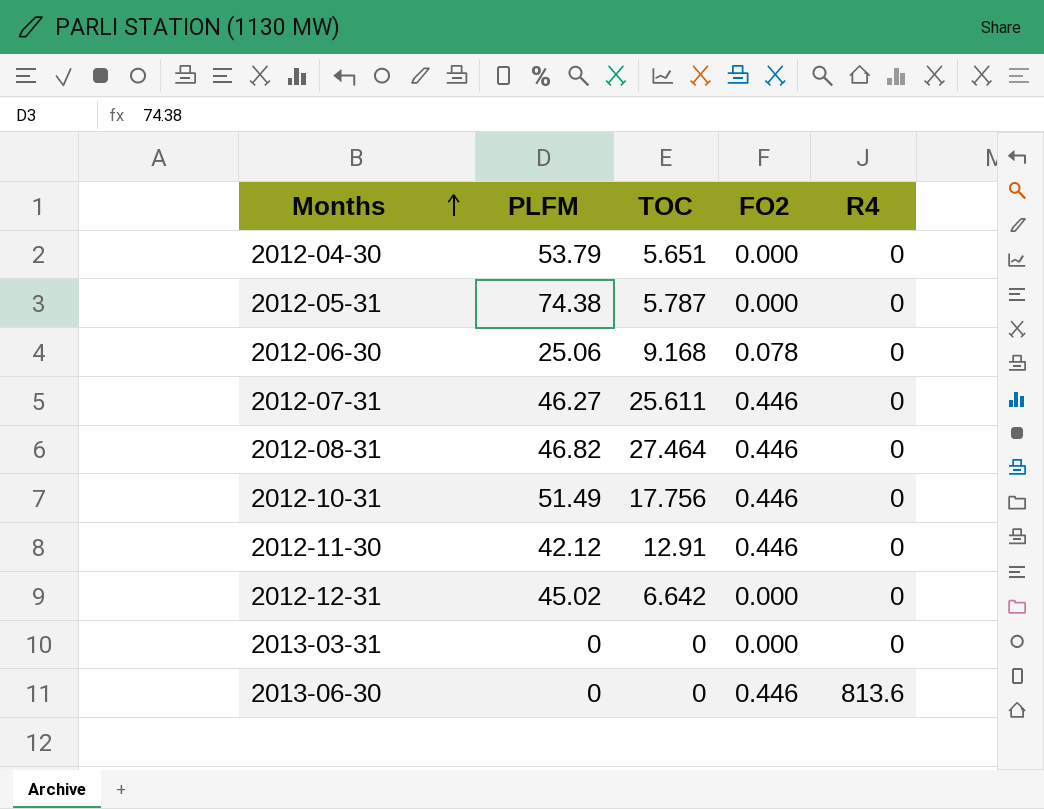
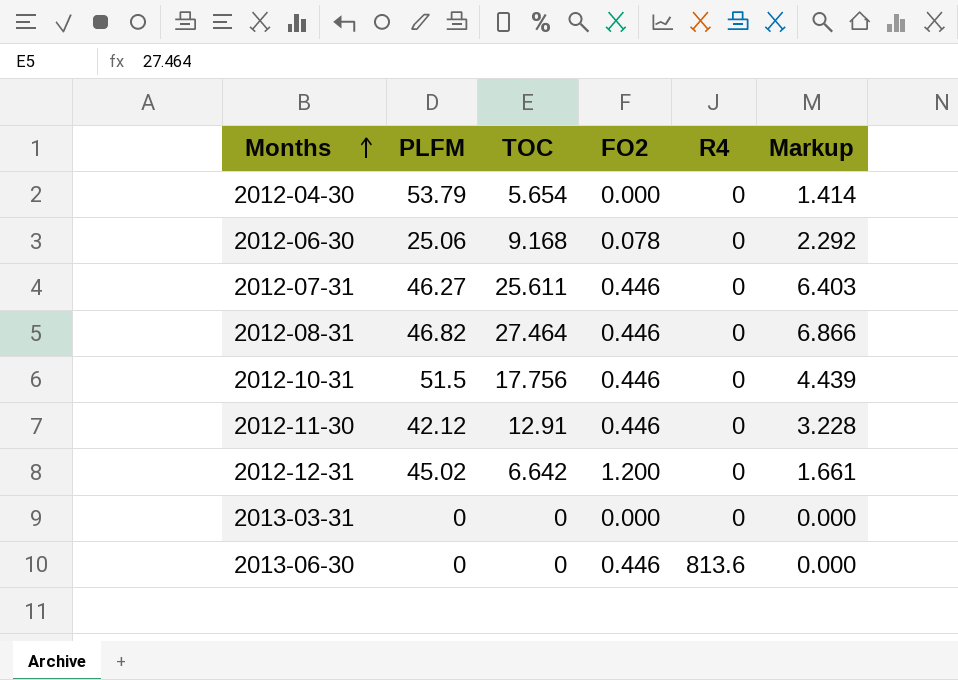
column Markup | formula: none -> [TOC] * 0.25
row 2012-05-31: 74.38 | 5.787 | 0.000 | 0 -> none
2012-04-30 | TOC: 5.651 -> 5.654
2012-10-31 | PLFM: 51.49 -> 51.5
2012-12-31 | FO2: 0.000 -> 1.200

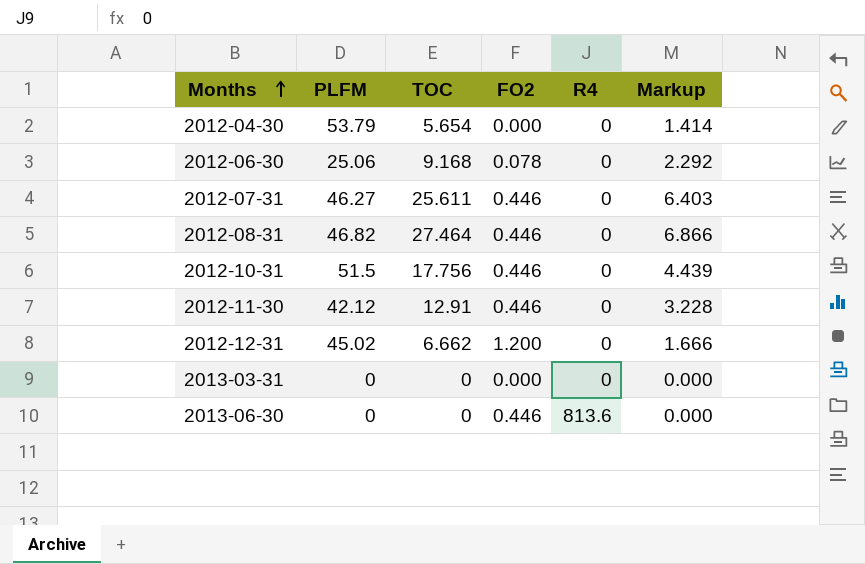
2012-12-31 | TOC: 6.642 -> 6.662
2012-12-31 | Markup: 1.661 -> 1.666

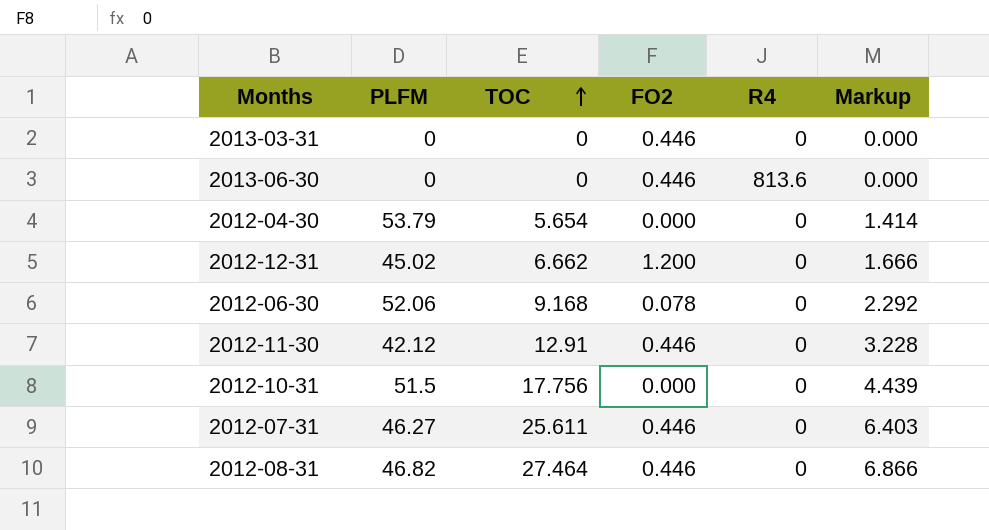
row order: Months ascending -> TOC ascending
2013-03-31 | FO2: 0.000 -> 0.446
2012-06-30 | PLFM: 25.06 -> 52.06
2012-10-31 | FO2: 0.446 -> 0.000

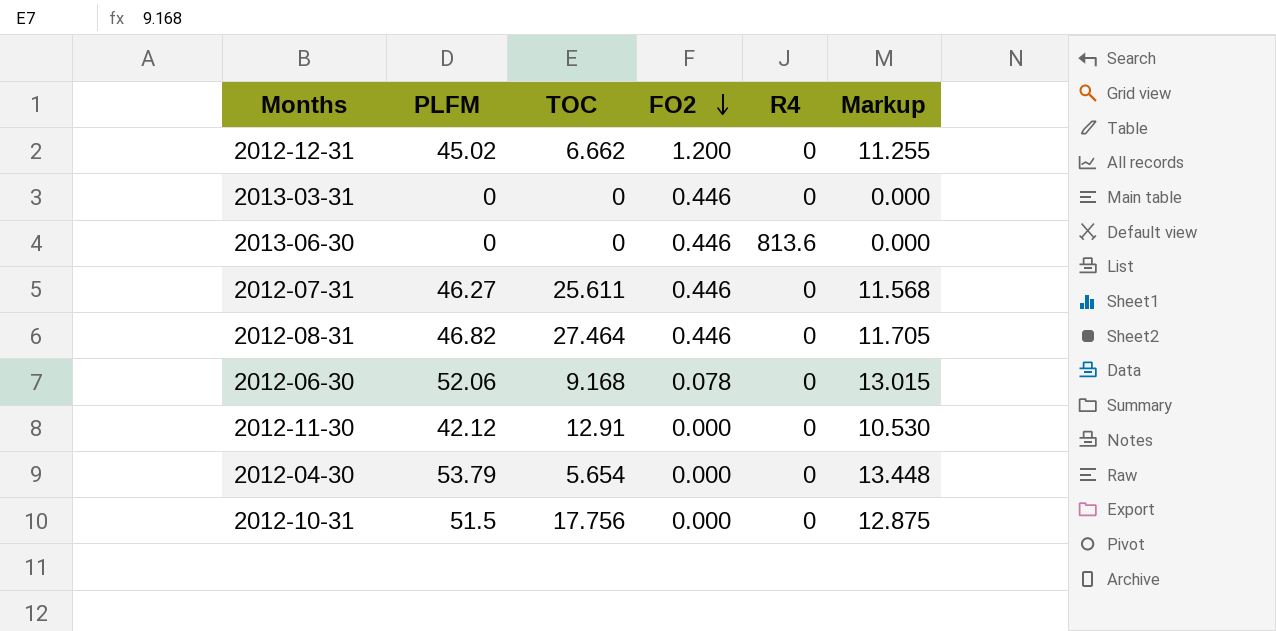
row order: TOC ascending -> FO2 descending
column Markup | formula: [TOC] * 0.25 -> [PLFM] * 0.25
2012-11-30 | FO2: 0.446 -> 0.000

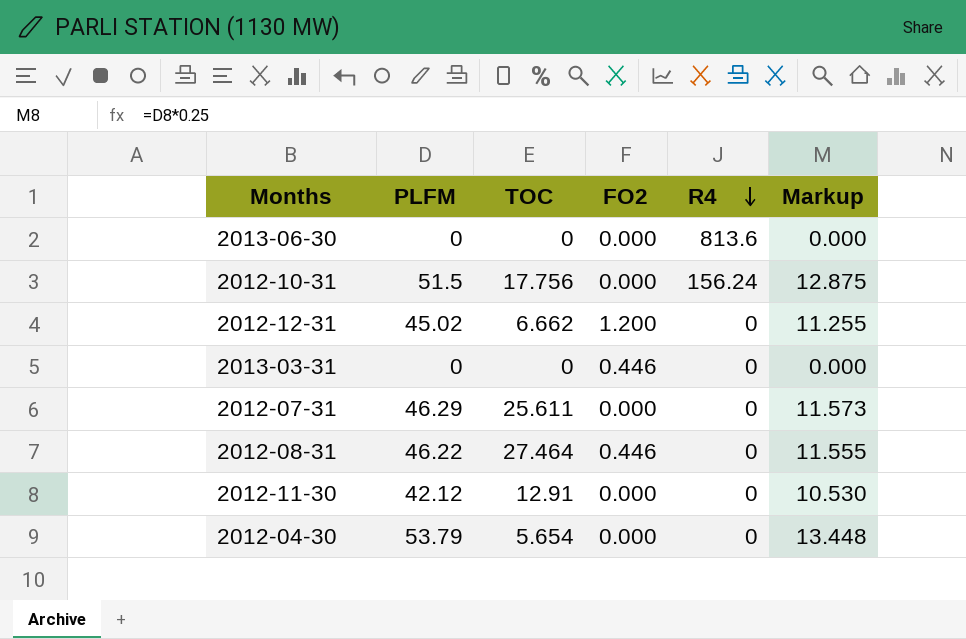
row order: FO2 descending -> R4 descending
row 2012-06-30: 52.06 | 9.168 | 0.078 | 0 | 13.015 -> none
2013-06-30 | FO2: 0.446 -> 0.000
2012-10-31 | R4: 0 -> 156.24
2012-07-31 | PLFM: 46.27 -> 46.29
2012-07-31 | FO2: 0.446 -> 0.000
2012-07-31 | Markup: 11.568 -> 11.573
2012-08-31 | PLFM: 46.82 -> 46.22
2012-08-31 | Markup: 11.705 -> 11.555

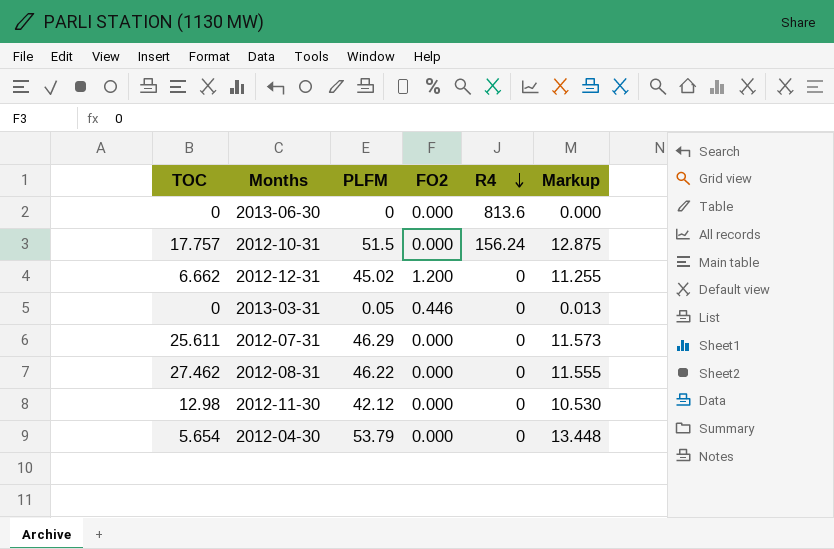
column TOC | position: 3 -> 1
2012-10-31 | TOC: 17.756 -> 17.757
2013-03-31 | PLFM: 0 -> 0.05
2013-03-31 | Markup: 0.000 -> 0.013
2012-08-31 | TOC: 27.464 -> 27.462
2012-08-31 | FO2: 0.446 -> 0.000
2012-11-30 | TOC: 12.91 -> 12.98

